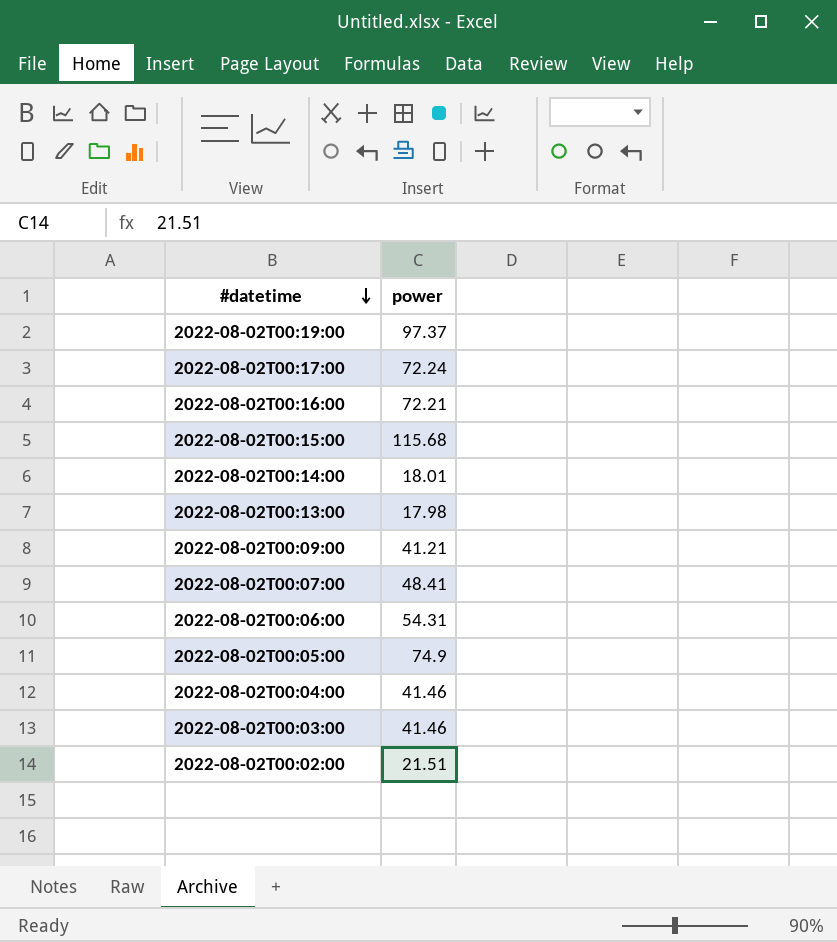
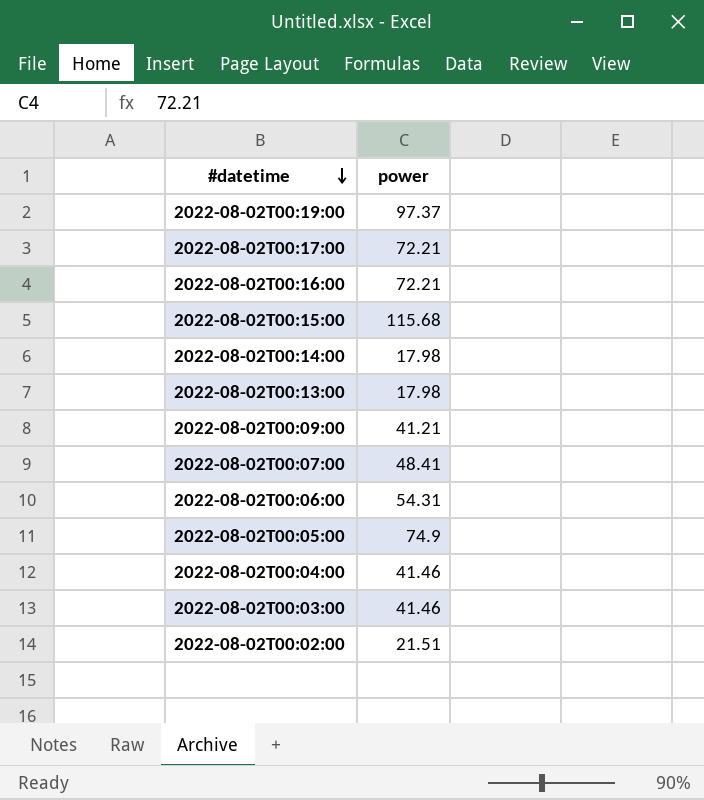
2022-08-02T00:17:00 | power: 72.24 -> 72.21
2022-08-02T00:14:00 | power: 18.01 -> 17.98

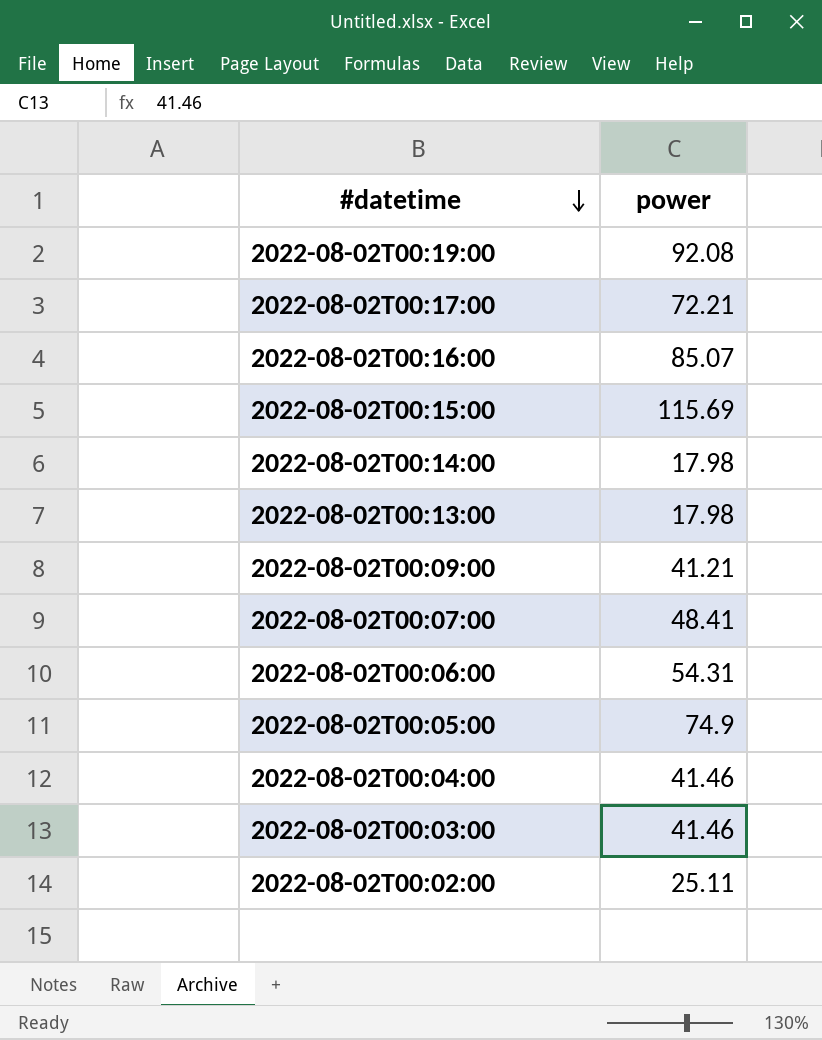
2022-08-02T00:19:00 | power: 97.37 -> 92.08
2022-08-02T00:16:00 | power: 72.21 -> 85.07
2022-08-02T00:15:00 | power: 115.68 -> 115.69
2022-08-02T00:02:00 | power: 21.51 -> 25.11

